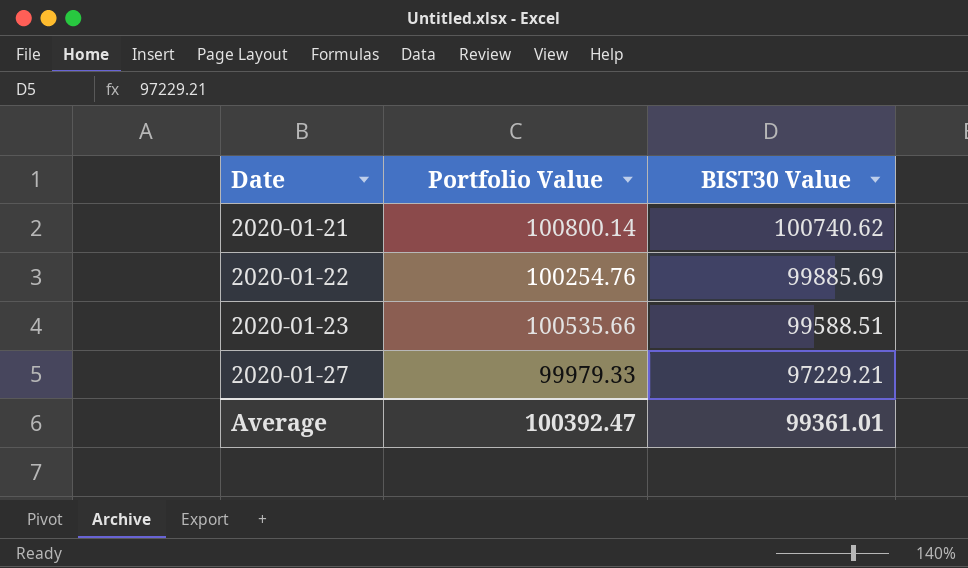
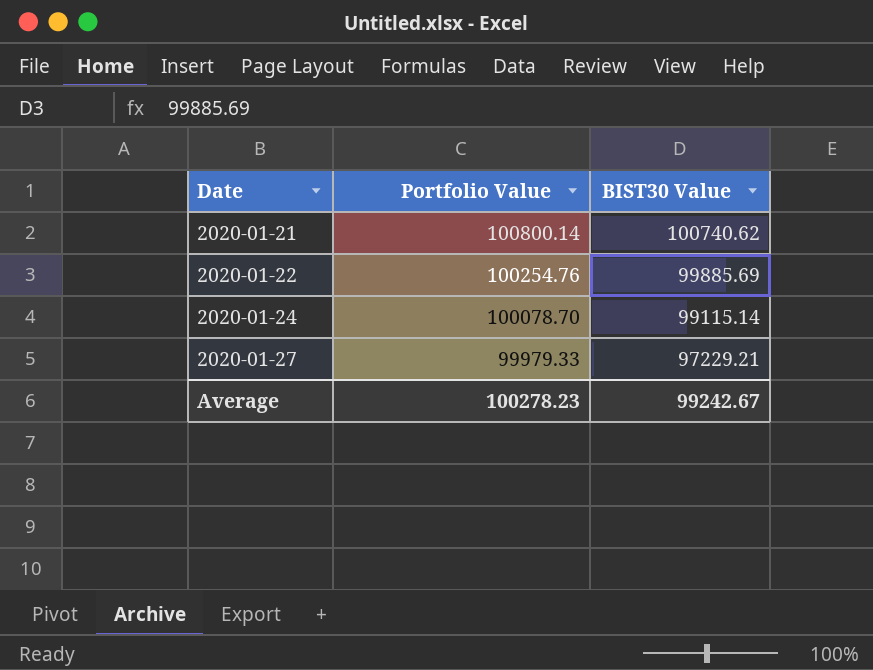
row 2020-01-23: 100535.66 | 99588.51 -> none
row 2020-01-24: none -> 100078.70 | 99115.14
Average | Portfolio Value: 100392.47 -> 100278.23
Average | BIST30 Value: 99361.01 -> 99242.67

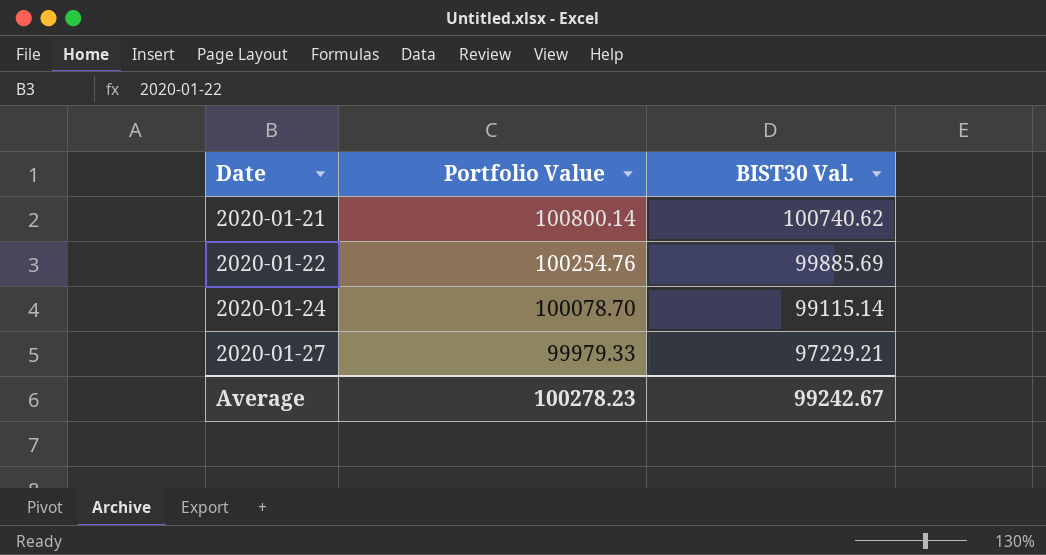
column name: BIST30 Value -> BIST30 Val.

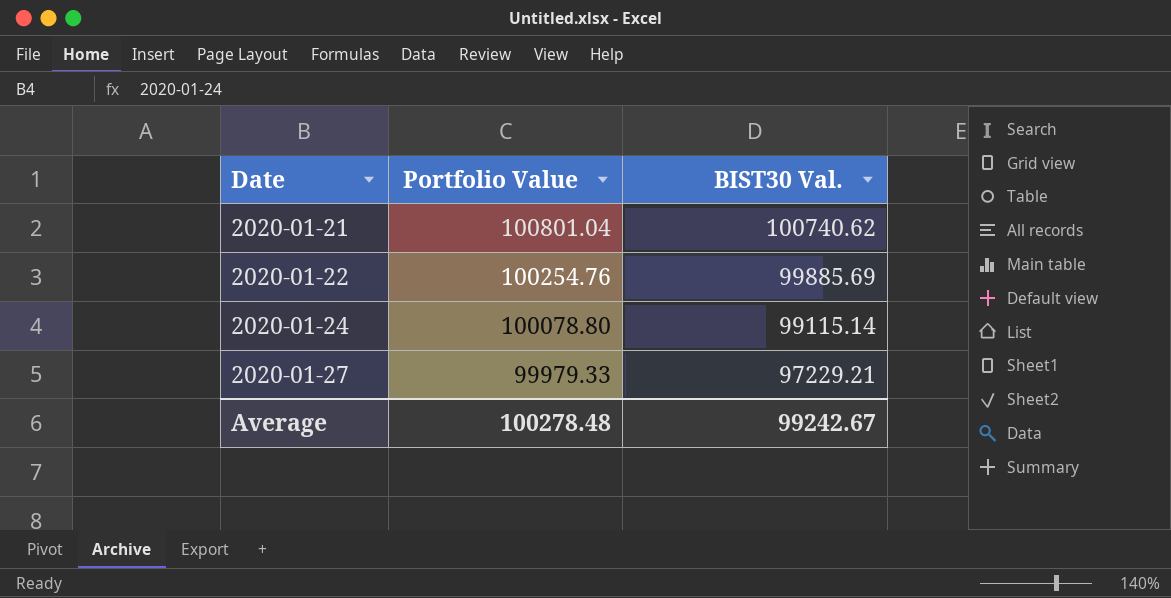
2020-01-21 | Portfolio Value: 100800.14 -> 100801.04
2020-01-24 | Portfolio Value: 100078.70 -> 100078.80
Average | Portfolio Value: 100278.23 -> 100278.48

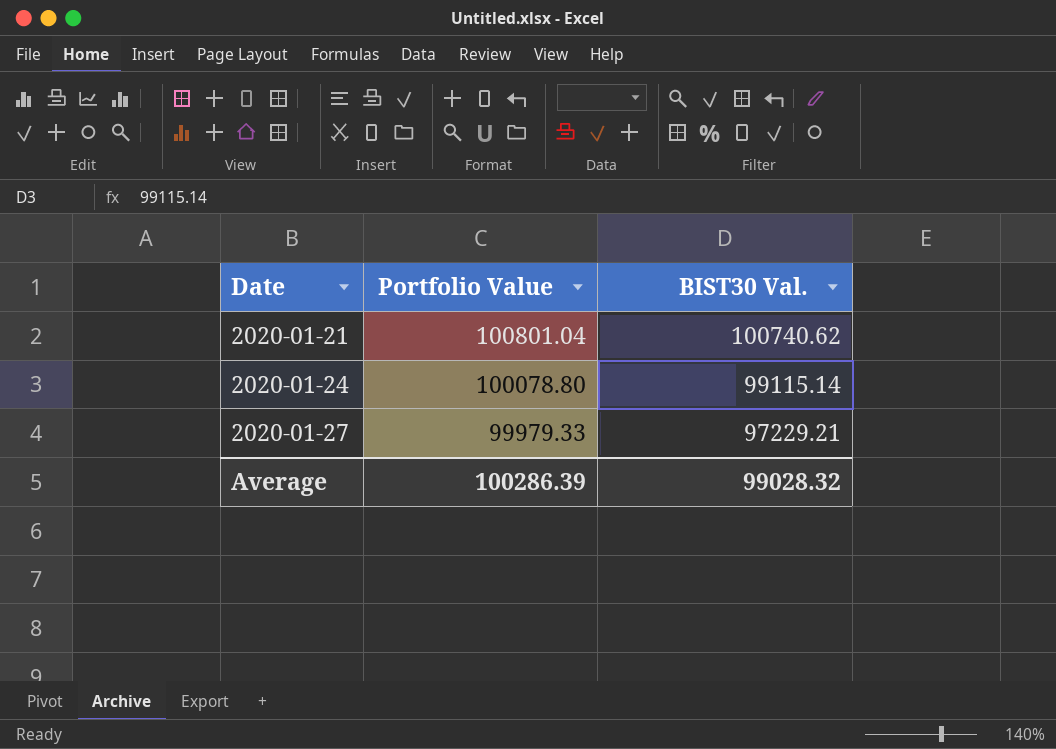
row 2020-01-22: 100254.76 | 99885.69 -> none
Average | Portfolio Value: 100278.48 -> 100286.39
Average | BIST30 Val.: 99242.67 -> 99028.32

